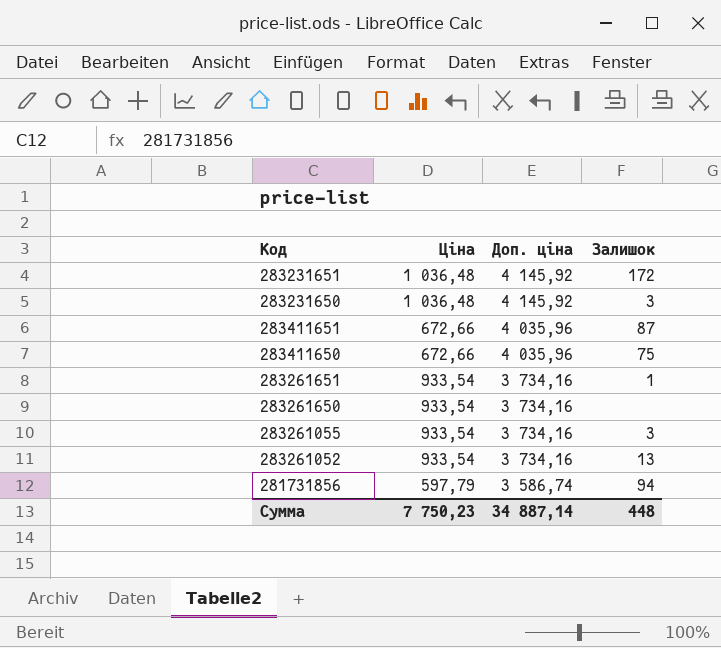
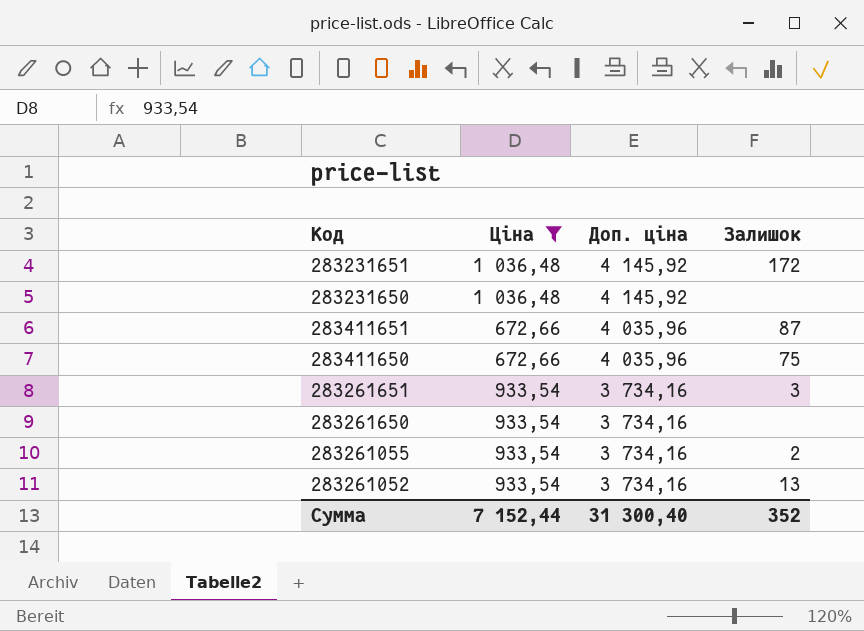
filter: none -> Ціна != 597,79
283231650 | Залишок: 3 -> none
283261651 | Залишок: 1 -> 3
283261055 | Залишок: 3 -> 2
Сумма | Ціна: 7 750,23 -> 7 152,44
Сумма | Доп. ціна: 34 887,14 -> 31 300,40
Сумма | Залишок: 448 -> 352

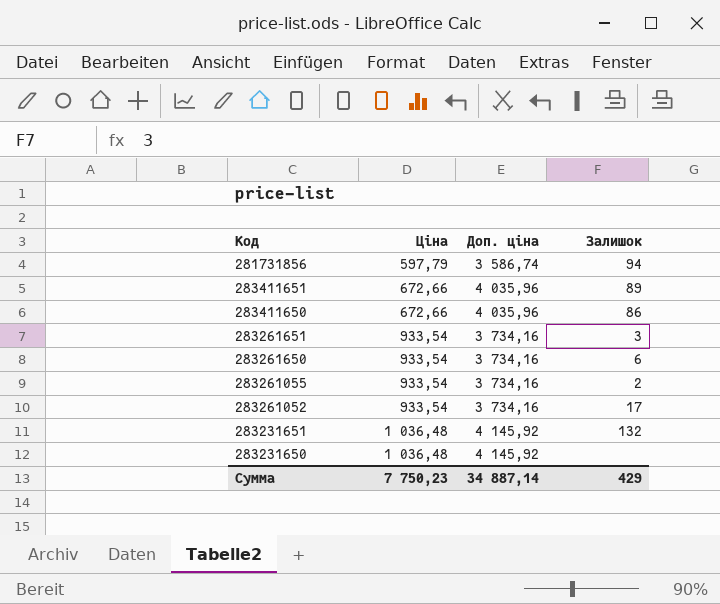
filter: Ціна != 597,79 -> none
row order: Доп. ціна descending -> Ціна ascending
283411651 | Залишок: 87 -> 89
283411650 | Залишок: 75 -> 86
283261650 | Залишок: none -> 6
283261052 | Залишок: 13 -> 17
283231651 | Залишок: 172 -> 132
Сумма | Ціна: 7 152,44 -> 7 750,23
Сумма | Доп. ціна: 31 300,40 -> 34 887,14
Сумма | Залишок: 352 -> 429

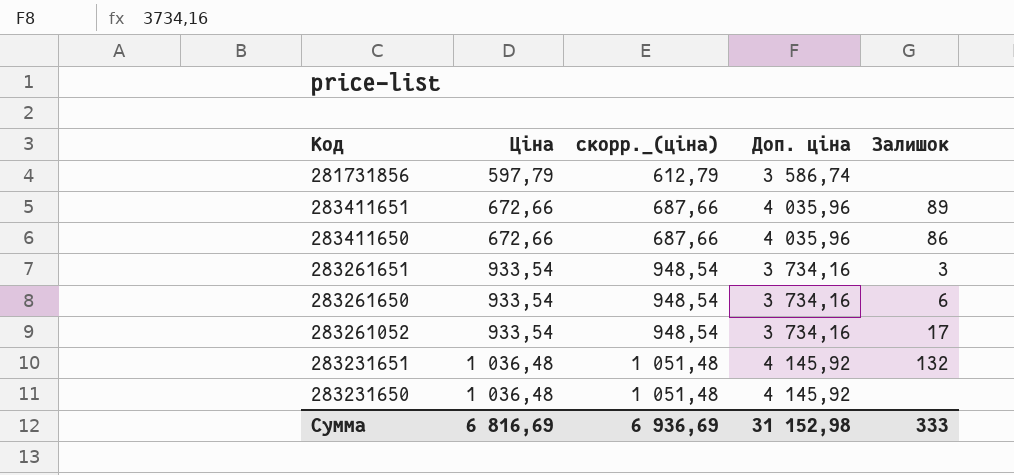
column скорр._(ціна) | formula: none -> [Ціна] + 15
row 283261055: 933,54 | 3 734,16 | 2 -> none
281731856 | Залишок: 94 -> none
Сумма | Ціна: 7 750,23 -> 6 816,69
Сумма | Доп. ціна: 34 887,14 -> 31 152,98
Сумма | Залишок: 429 -> 333

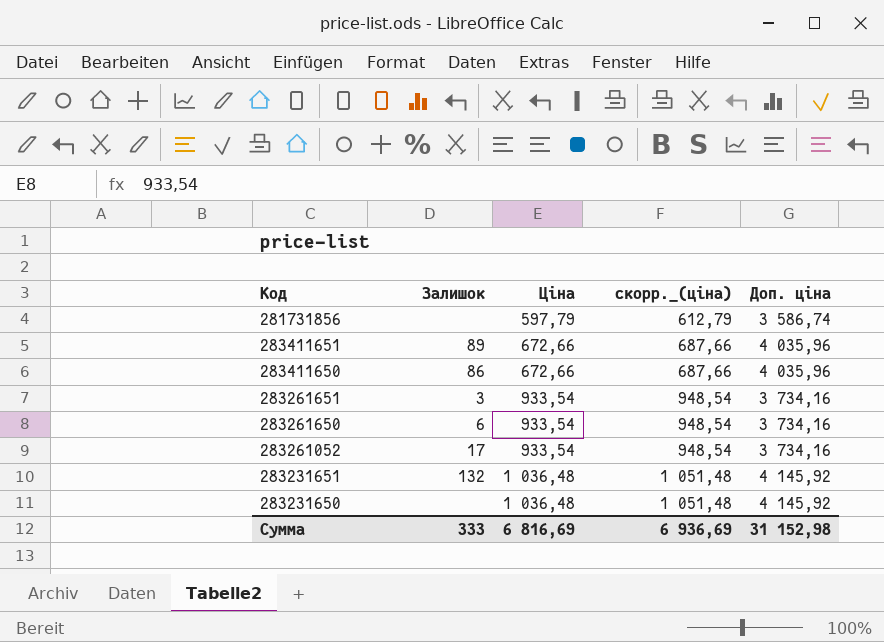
column Залишок | position: 5 -> 2

